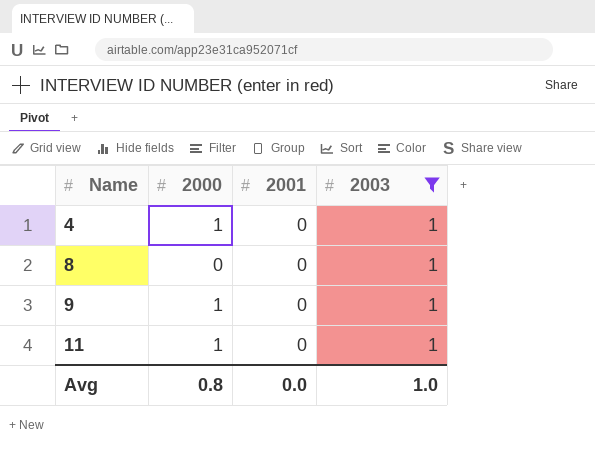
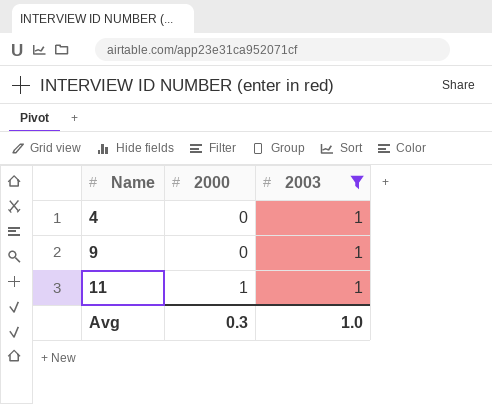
column 2001 | position: 3 -> none
row 8: 0 | 0 | 1 -> none
4 | 2000: 1 -> 0
9 | 2000: 1 -> 0
Avg | 2000: 0.8 -> 0.3

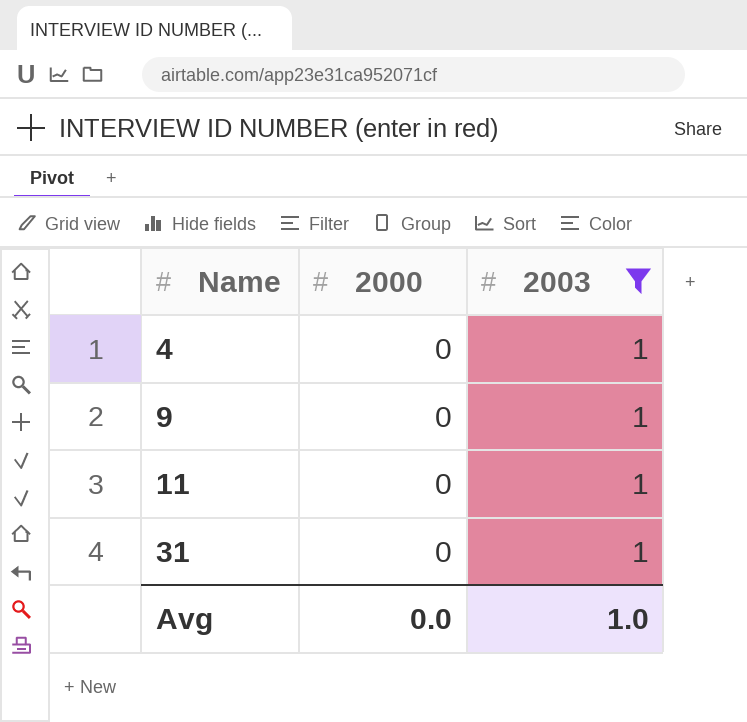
11 | 2000: 1 -> 0
row 31: none -> 0 | 1
Avg | 2000: 0.3 -> 0.0

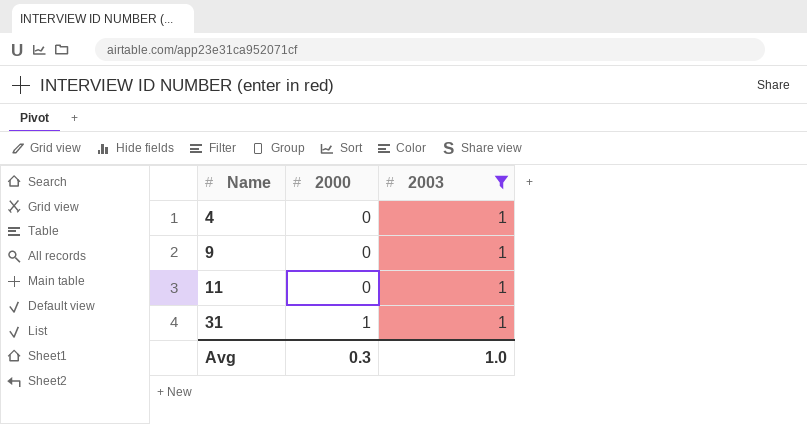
31 | 2000: 0 -> 1
Avg | 2000: 0.0 -> 0.3

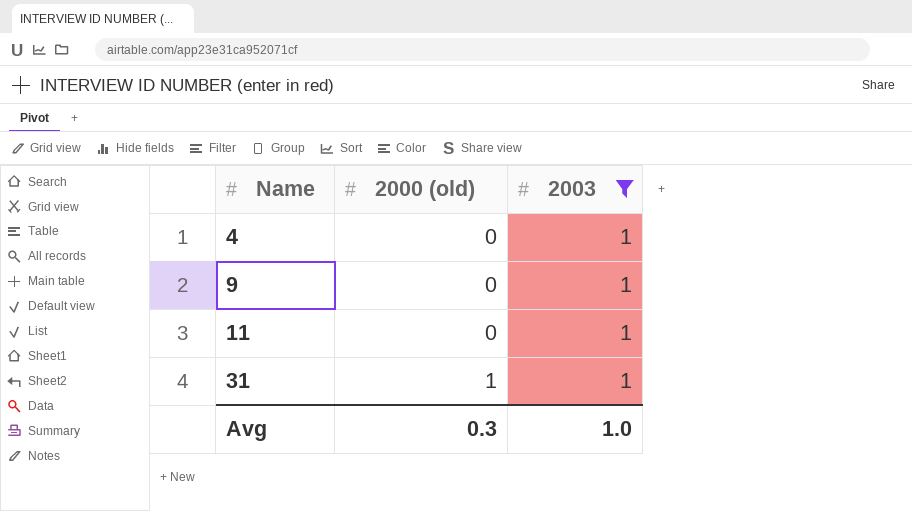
column name: 2000 -> 2000 (old)

